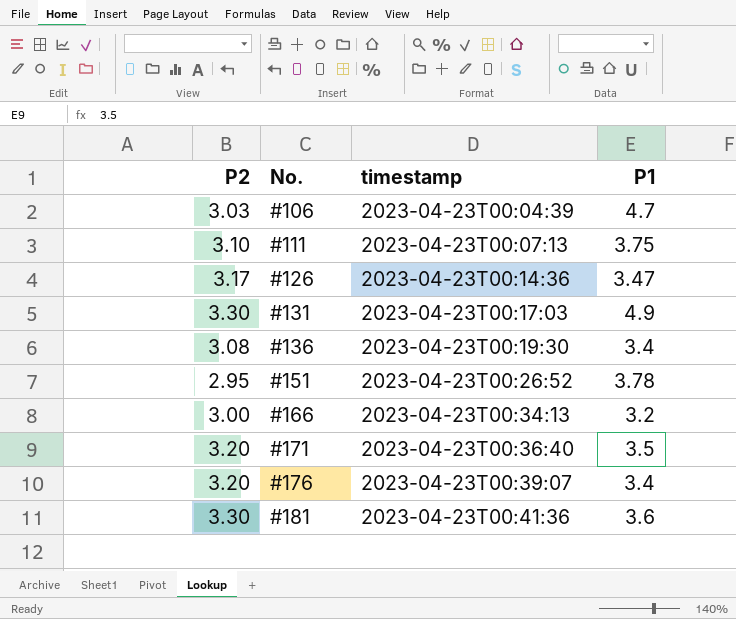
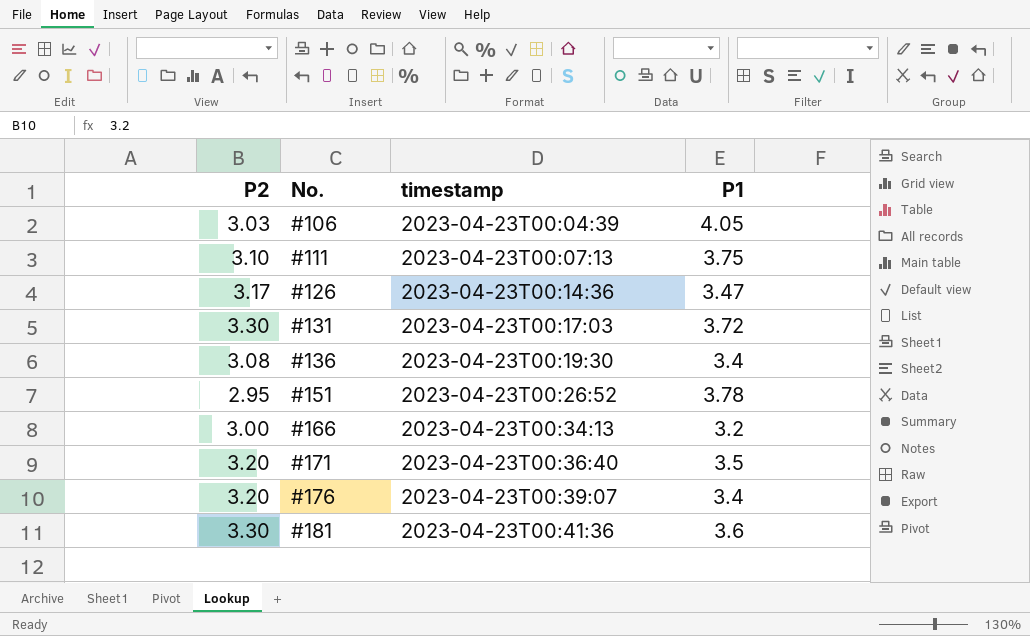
#106 | P1: 4.7 -> 4.05
#131 | P1: 4.9 -> 3.72

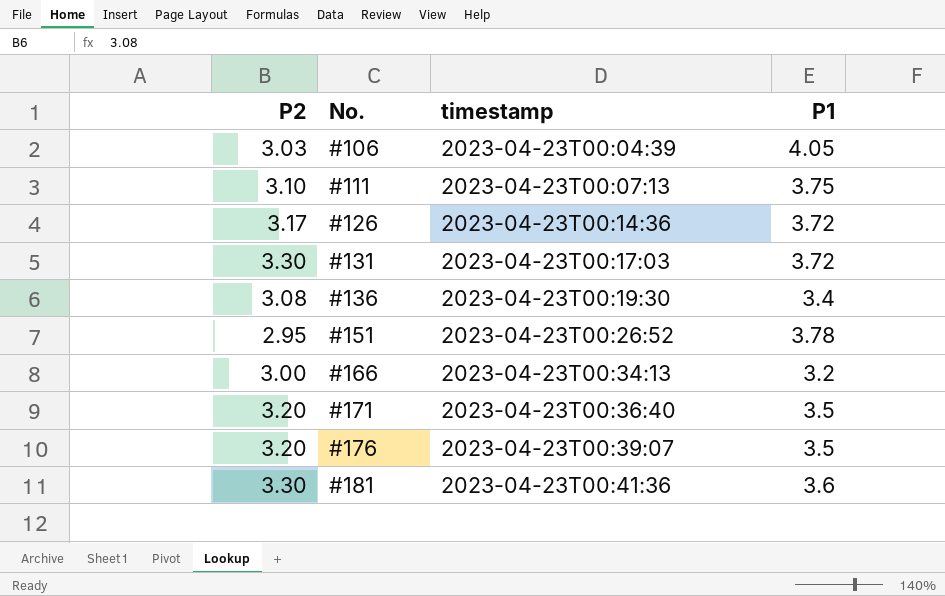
#126 | P1: 3.47 -> 3.72
#176 | P1: 3.4 -> 3.5

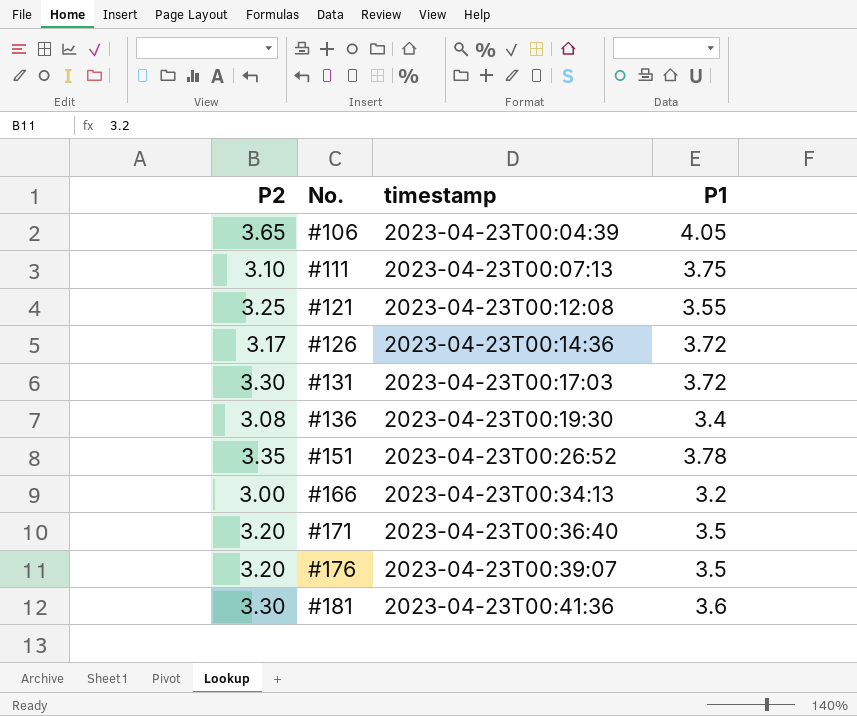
#106 | P2: 3.03 -> 3.65
row #121: none -> 3.25 | 2023-04-23T00:12:08 | 3.55
#151 | P2: 2.95 -> 3.35

